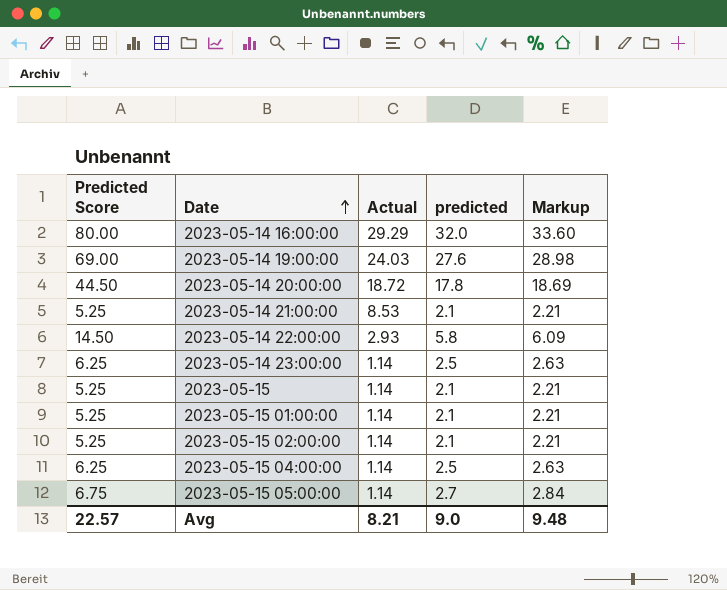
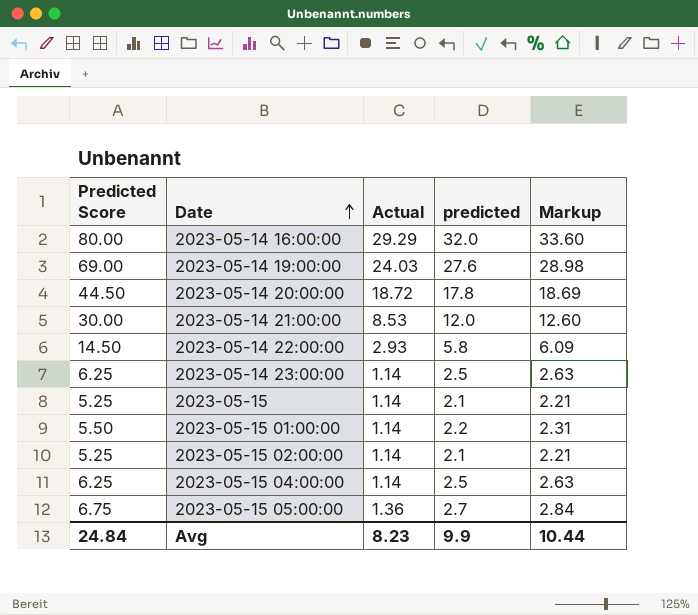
2023-05-14 21:00:00 | Predicted Score: 5.25 -> 30.00
2023-05-14 21:00:00 | predicted: 2.1 -> 12.0
2023-05-14 21:00:00 | Markup: 2.21 -> 12.60
2023-05-15 01:00:00 | Predicted Score: 5.25 -> 5.50
2023-05-15 01:00:00 | predicted: 2.1 -> 2.2
2023-05-15 01:00:00 | Markup: 2.21 -> 2.31
2023-05-15 05:00:00 | Actual: 1.14 -> 1.36
Avg | Predicted Score: 22.57 -> 24.84
Avg | Actual: 8.21 -> 8.23
Avg | predicted: 9.0 -> 9.9
Avg | Markup: 9.48 -> 10.44

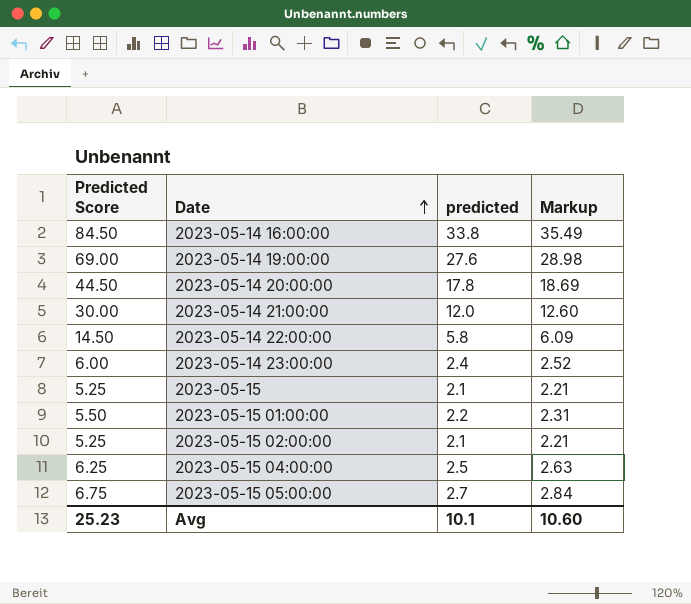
column Actual | position: 3 -> none
2023-05-14 16:00:00 | Predicted Score: 80.00 -> 84.50
2023-05-14 16:00:00 | predicted: 32.0 -> 33.8
2023-05-14 16:00:00 | Markup: 33.60 -> 35.49
2023-05-14 23:00:00 | Predicted Score: 6.25 -> 6.00
2023-05-14 23:00:00 | predicted: 2.5 -> 2.4
2023-05-14 23:00:00 | Markup: 2.63 -> 2.52
Avg | Predicted Score: 24.84 -> 25.23
Avg | predicted: 9.9 -> 10.1
Avg | Markup: 10.44 -> 10.60

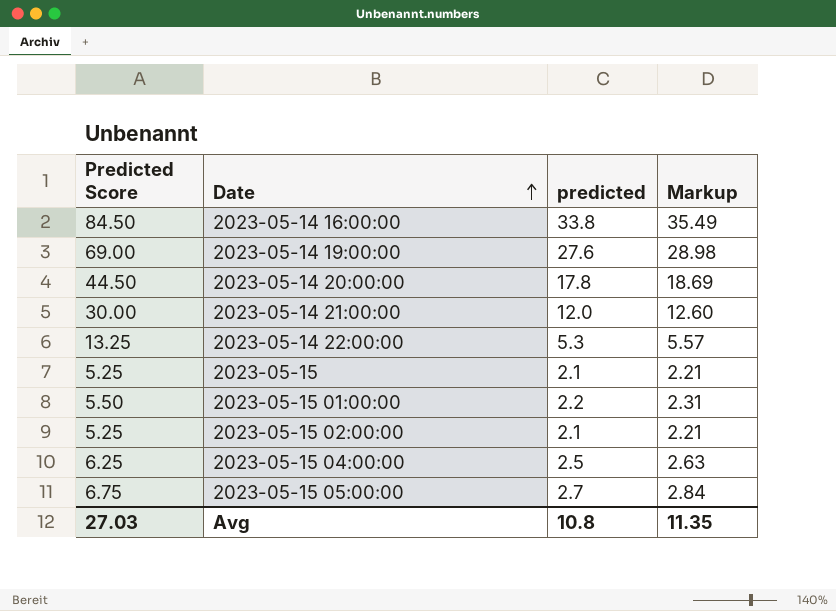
row 2023-05-14 23:00:00: 6.00 | 2.4 | 2.52 -> none
2023-05-14 22:00:00 | Predicted Score: 14.50 -> 13.25
2023-05-14 22:00:00 | predicted: 5.8 -> 5.3
2023-05-14 22:00:00 | Markup: 6.09 -> 5.57
Avg | Predicted Score: 25.23 -> 27.03
Avg | predicted: 10.1 -> 10.8
Avg | Markup: 10.60 -> 11.35

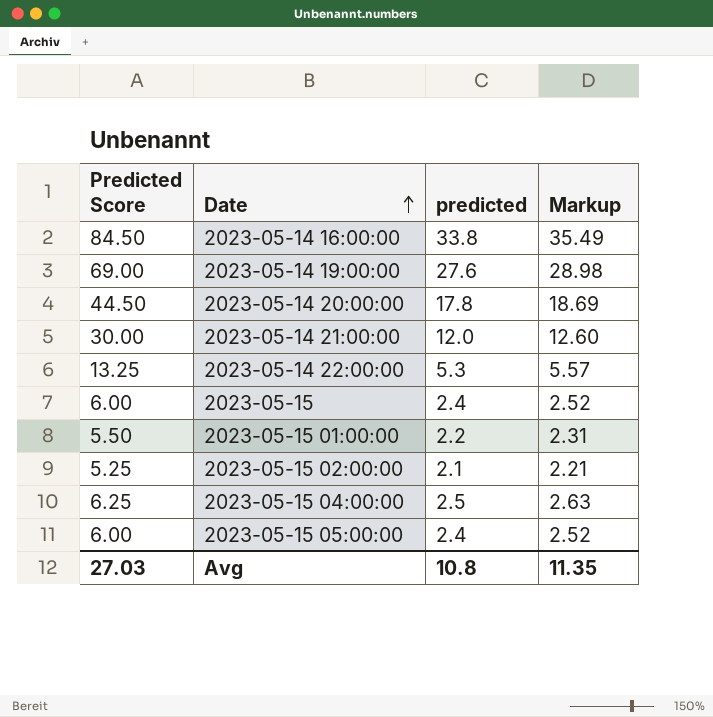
2023-05-15 | Predicted Score: 5.25 -> 6.00
2023-05-15 | predicted: 2.1 -> 2.4
2023-05-15 | Markup: 2.21 -> 2.52
2023-05-15 05:00:00 | Predicted Score: 6.75 -> 6.00
2023-05-15 05:00:00 | predicted: 2.7 -> 2.4
2023-05-15 05:00:00 | Markup: 2.84 -> 2.52

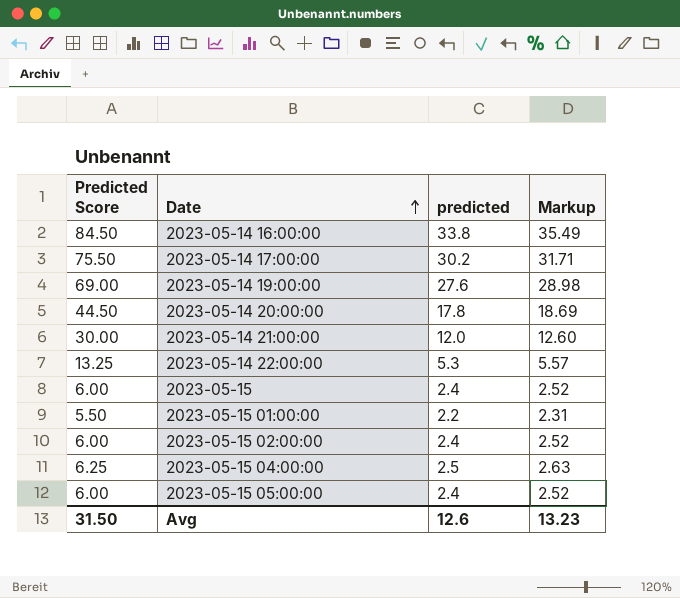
row 2023-05-14 17:00:00: none -> 75.50 | 30.2 | 31.71
2023-05-15 02:00:00 | Predicted Score: 5.25 -> 6.00
2023-05-15 02:00:00 | predicted: 2.1 -> 2.4
2023-05-15 02:00:00 | Markup: 2.21 -> 2.52
Avg | Predicted Score: 27.03 -> 31.50
Avg | predicted: 10.8 -> 12.6
Avg | Markup: 11.35 -> 13.23

